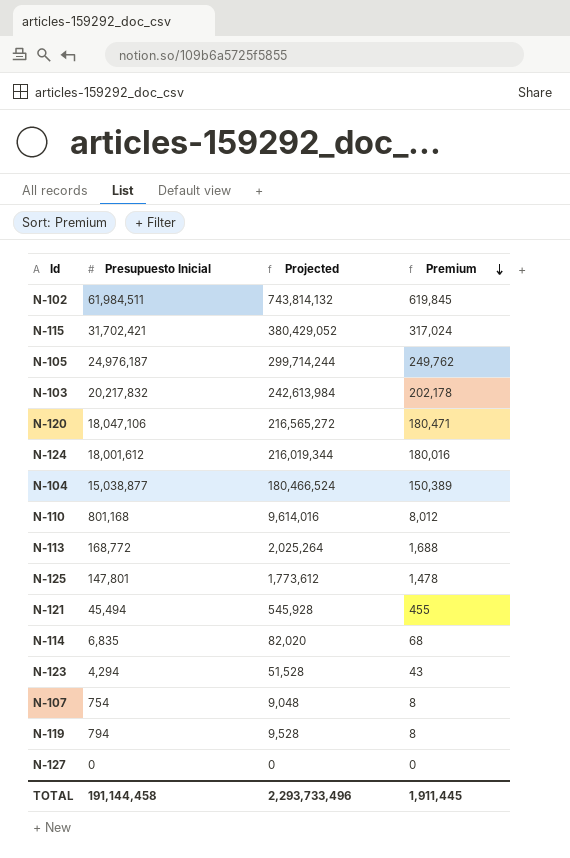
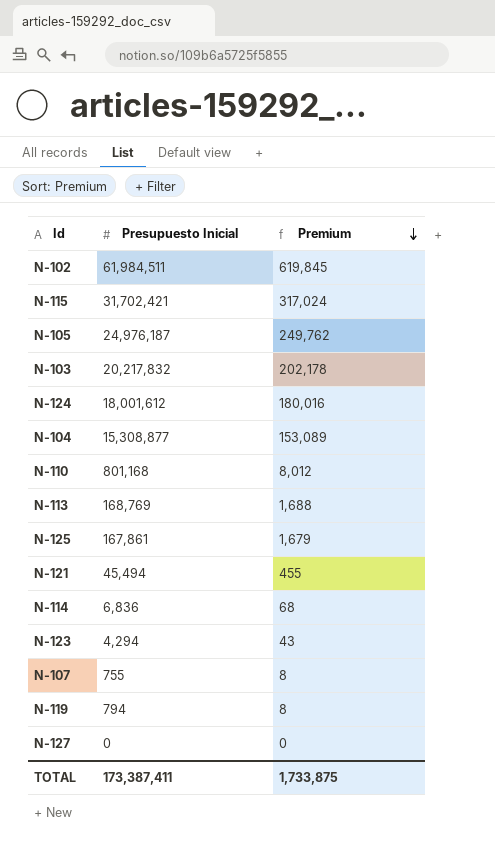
column Projected | formula: [Presupuesto Inicial] * 12 -> none
row N-120: 18,047,106 | 216,565,272 | 180,471 -> none
N-104 | Presupuesto Inicial: 15,038,877 -> 15,308,877
N-104 | Premium: 150,389 -> 153,089
N-113 | Presupuesto Inicial: 168,772 -> 168,769
N-125 | Presupuesto Inicial: 147,801 -> 167,861
N-125 | Premium: 1,478 -> 1,679
N-114 | Presupuesto Inicial: 6,835 -> 6,836
N-107 | Presupuesto Inicial: 754 -> 755
TOTAL | Presupuesto Inicial: 191,144,458 -> 173,387,411
TOTAL | Premium: 1,911,445 -> 1,733,875

